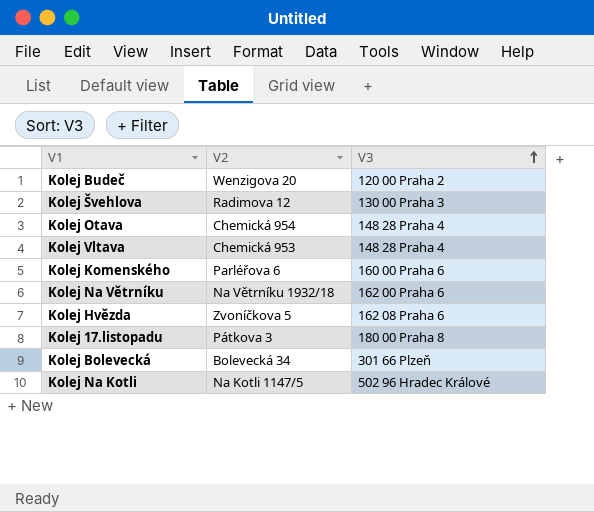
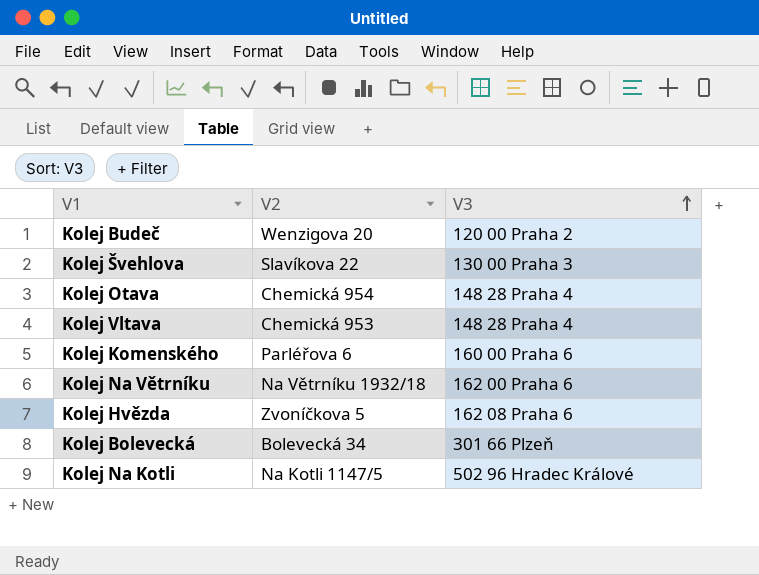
row Kolej 17.listopadu: Pátkova 3 | 180 00 Praha 8 -> none
Kolej Švehlova | V2: Radimova 12 -> Slavíkova 22

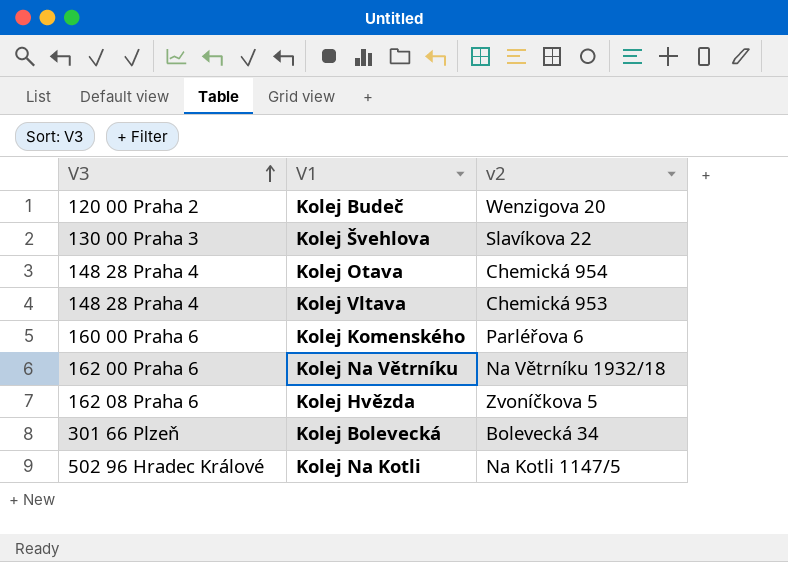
column V3 | position: 3 -> 1
column name: V2 -> v2

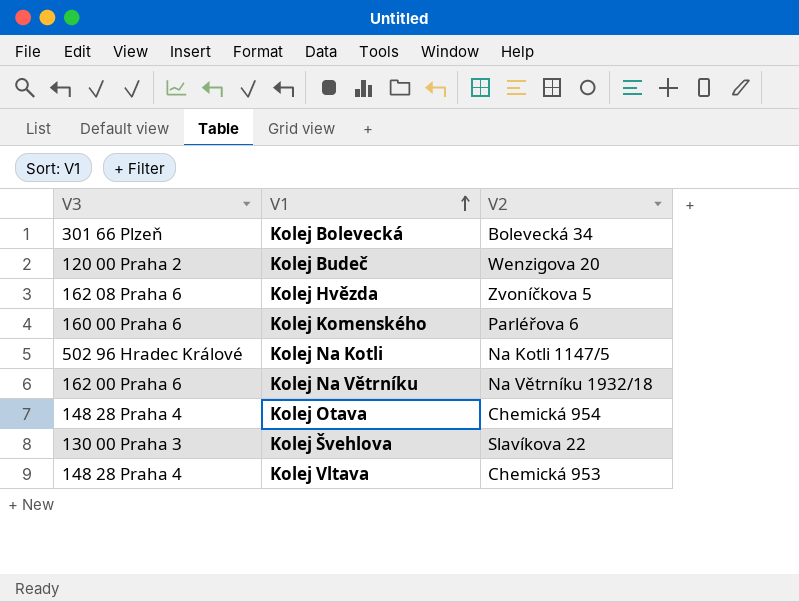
row order: V3 ascending -> V1 ascending
column name: v2 -> V2

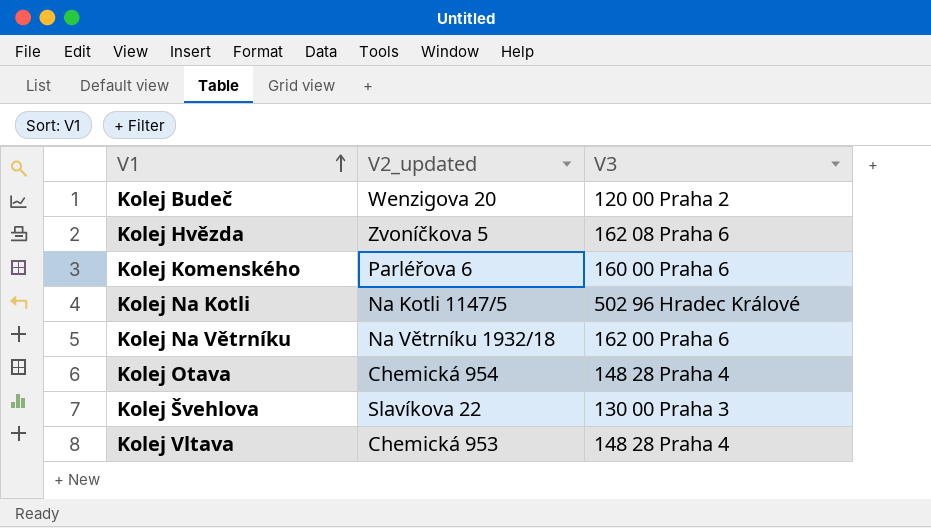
column name: V2 -> V2_updated
column V3 | position: 1 -> 3
row Kolej Bolevecká: 301 66 Plzeň | Bolevecká 34 -> none

